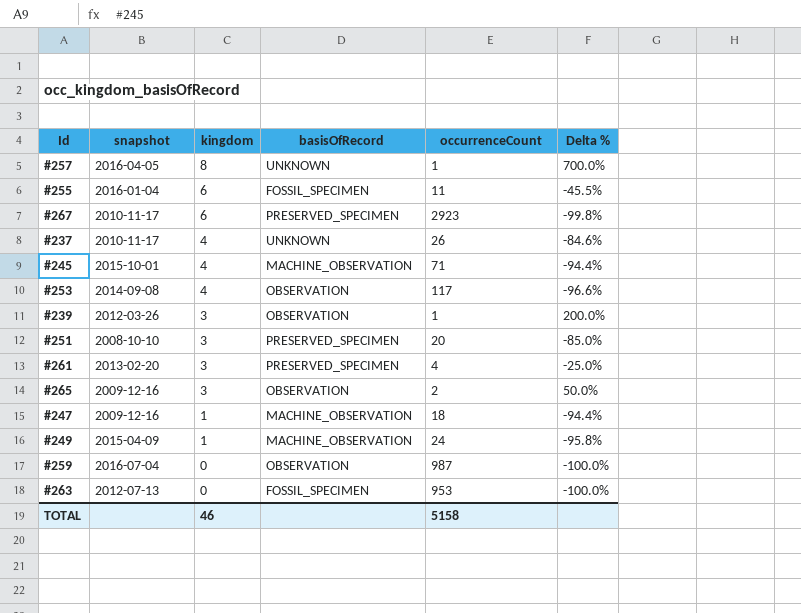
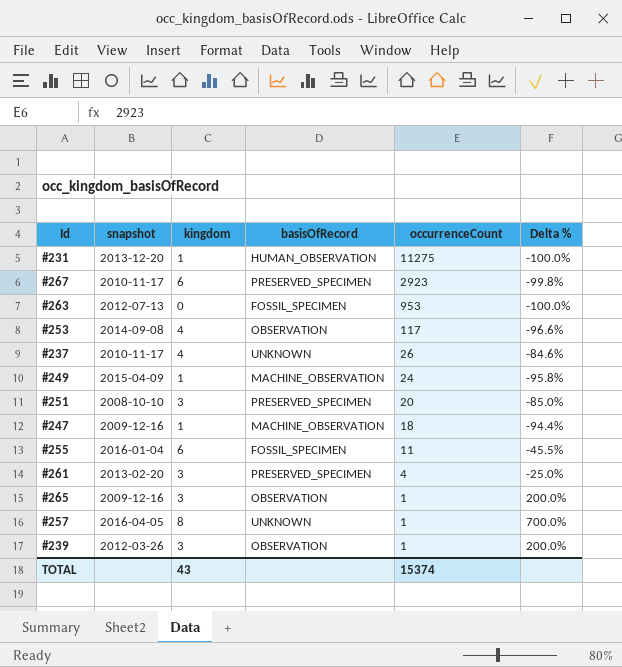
row order: kingdom descending -> occurrenceCount descending
row #245: 2015-10-01 | 4 | MACHINE_OBSERVATION | 71 | -94.4% -> none
row #259: 2016-07-04 | 0 | OBSERVATION | 987 | -100.0% -> none
row #231: none -> 2013-12-20 | 1 | HUMAN_OBSERVATION | 11275 | -100.0%
#265 | occurrenceCount: 2 -> 1
#265 | Delta %: 50.0% -> 200.0%
TOTAL | kingdom: 46 -> 43
TOTAL | occurrenceCount: 5158 -> 15374

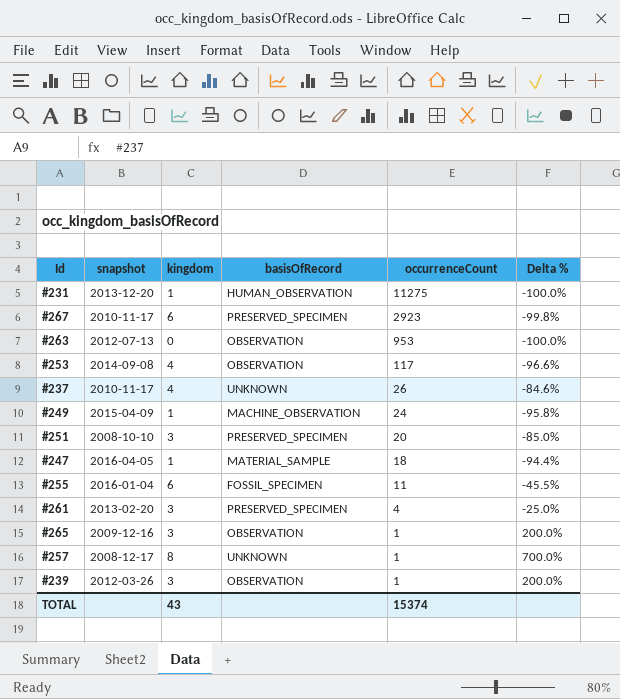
#263 | basisOfRecord: FOSSIL_SPECIMEN -> OBSERVATION
#247 | snapshot: 2009-12-16 -> 2016-04-05
#247 | basisOfRecord: MACHINE_OBSERVATION -> MATERIAL_SAMPLE
#257 | snapshot: 2016-04-05 -> 2008-12-17

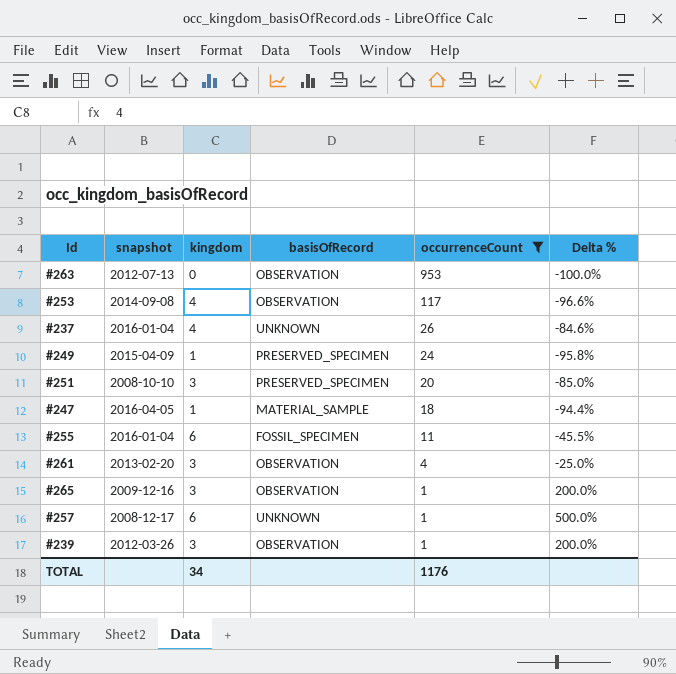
filter: none -> occurrenceCount <= 953
#237 | snapshot: 2010-11-17 -> 2016-01-04
#249 | basisOfRecord: MACHINE_OBSERVATION -> PRESERVED_SPECIMEN
#261 | basisOfRecord: PRESERVED_SPECIMEN -> OBSERVATION
#257 | kingdom: 8 -> 6
#257 | Delta %: 700.0% -> 500.0%
TOTAL | kingdom: 43 -> 34
TOTAL | occurrenceCount: 15374 -> 1176

